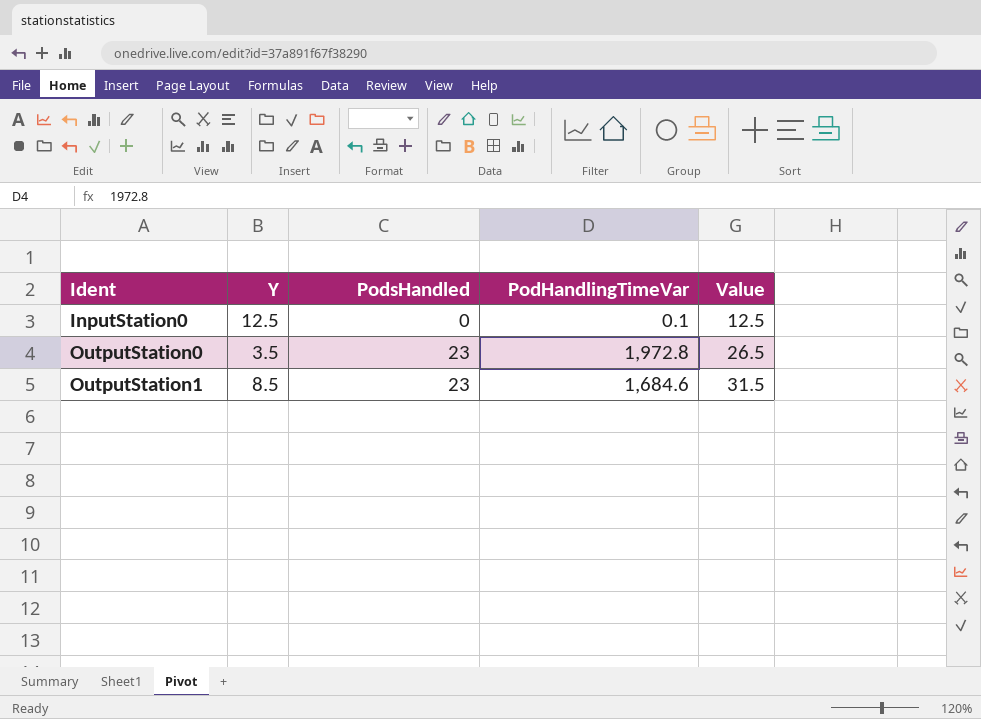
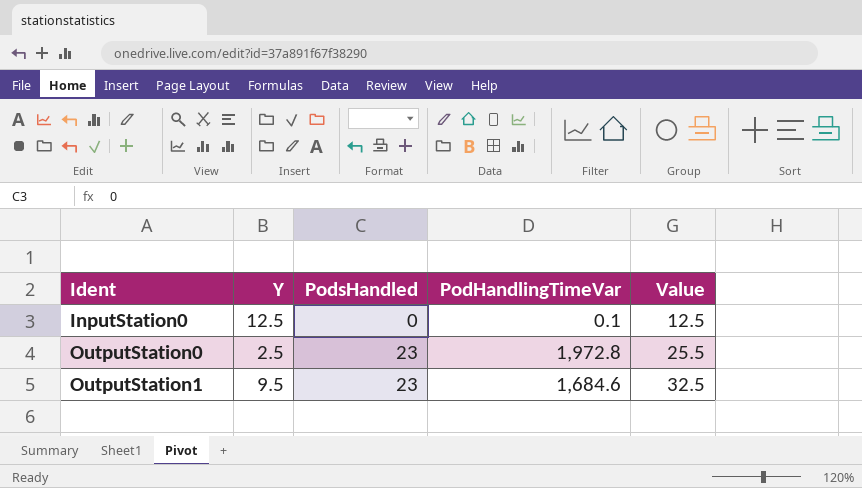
OutputStation0 | Y: 3.5 -> 2.5
OutputStation0 | Value: 26.5 -> 25.5
OutputStation1 | Y: 8.5 -> 9.5
OutputStation1 | Value: 31.5 -> 32.5

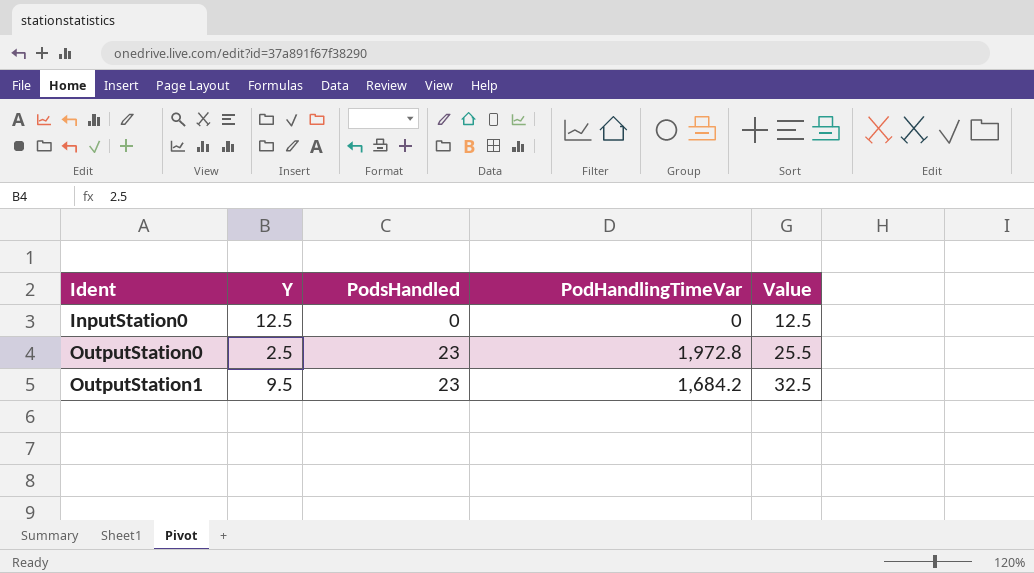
InputStation0 | PodHandlingTimeVar: 0.1 -> 0
OutputStation1 | PodHandlingTimeVar: 1,684.6 -> 1,684.2

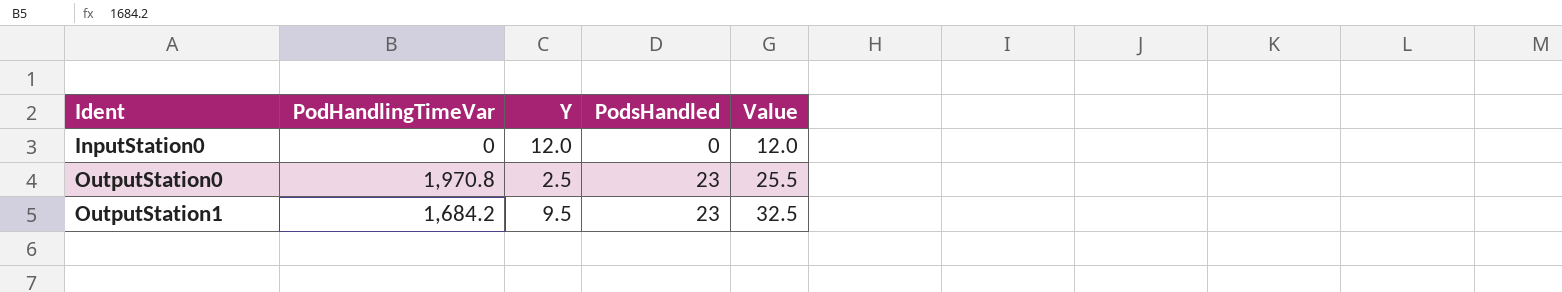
column PodHandlingTimeVar | position: 4 -> 2
InputStation0 | Y: 12.5 -> 12.0
InputStation0 | Value: 12.5 -> 12.0
OutputStation0 | PodHandlingTimeVar: 1,972.8 -> 1,970.8

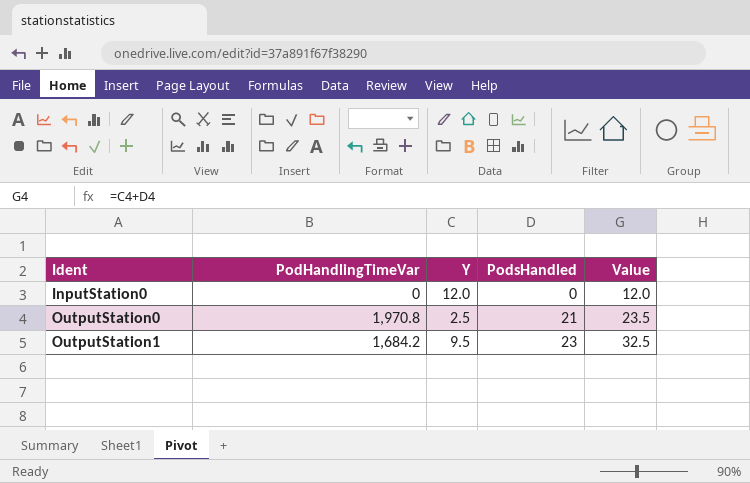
OutputStation0 | PodsHandled: 23 -> 21
OutputStation0 | Value: 25.5 -> 23.5

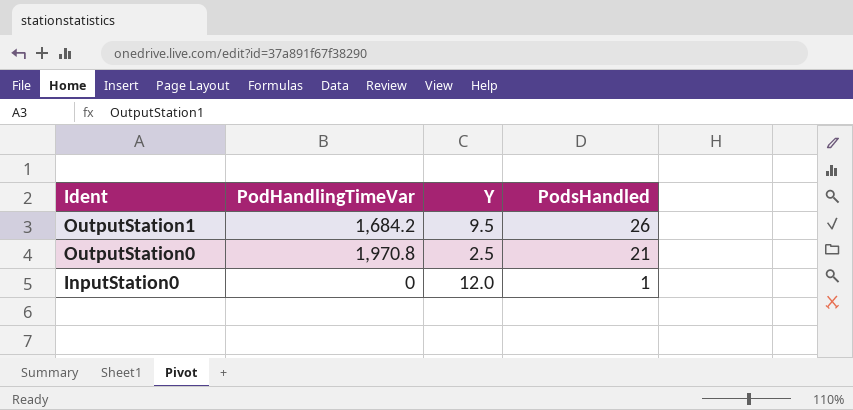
row order: Ident ascending -> Ident descending
column Value | formula: [Y] + [PodsHandled] -> none
OutputStation1 | PodsHandled: 23 -> 26
InputStation0 | PodsHandled: 0 -> 1

